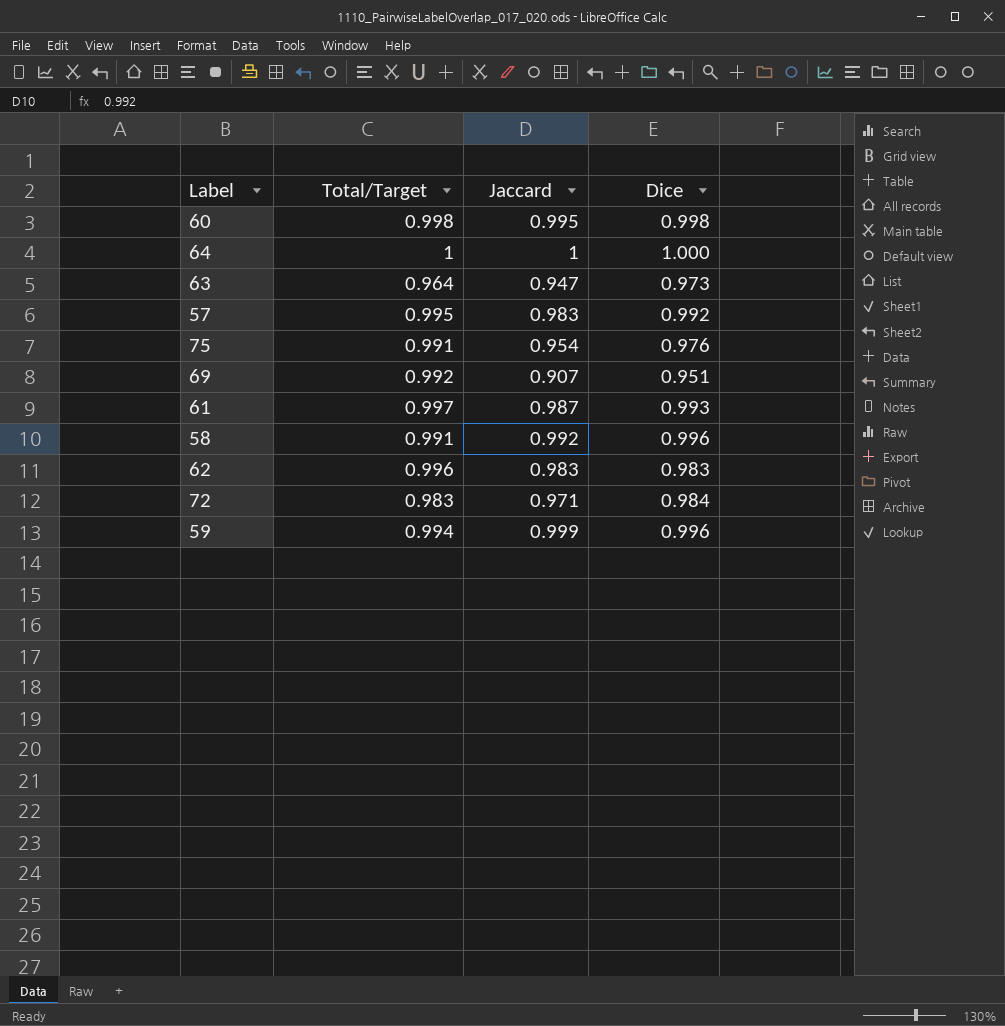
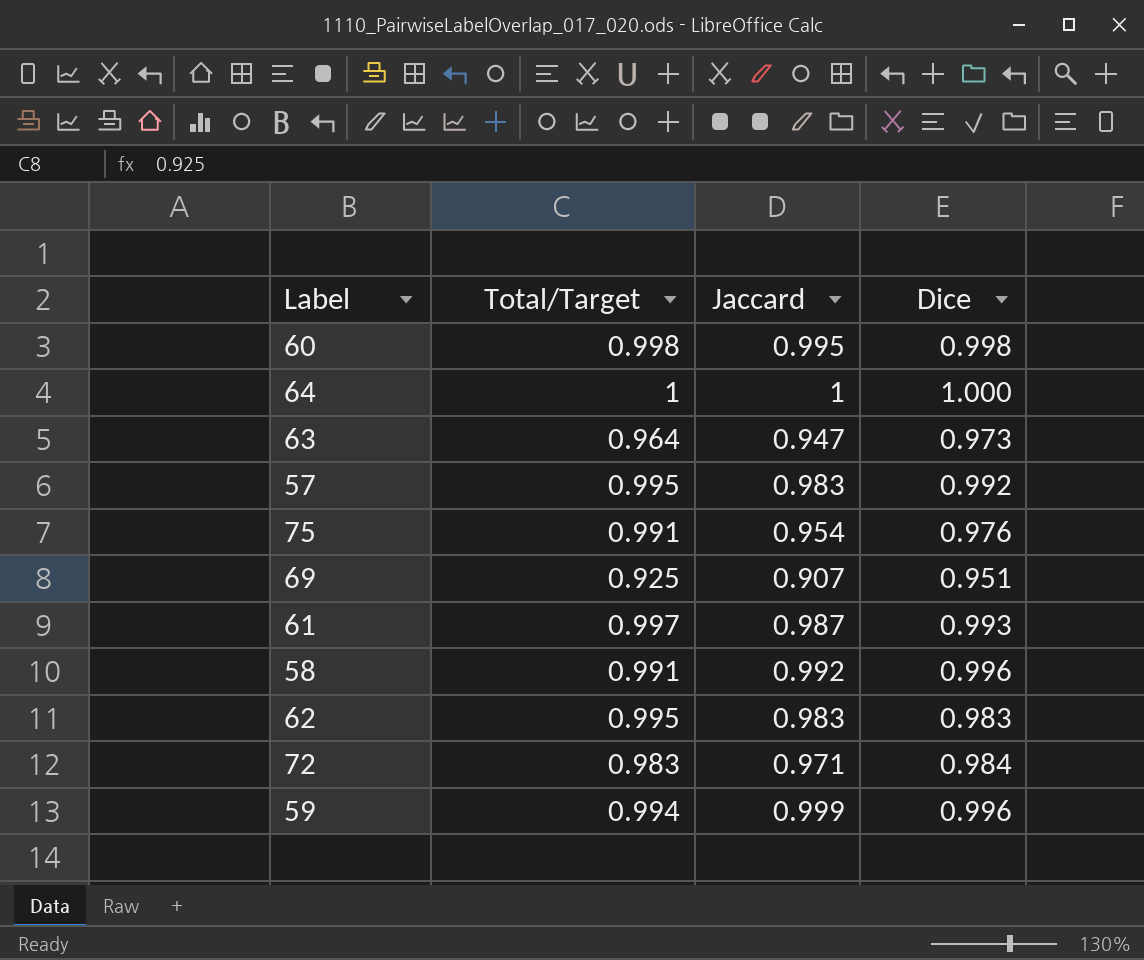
69 | Total/Target: 0.992 -> 0.925
62 | Total/Target: 0.996 -> 0.995

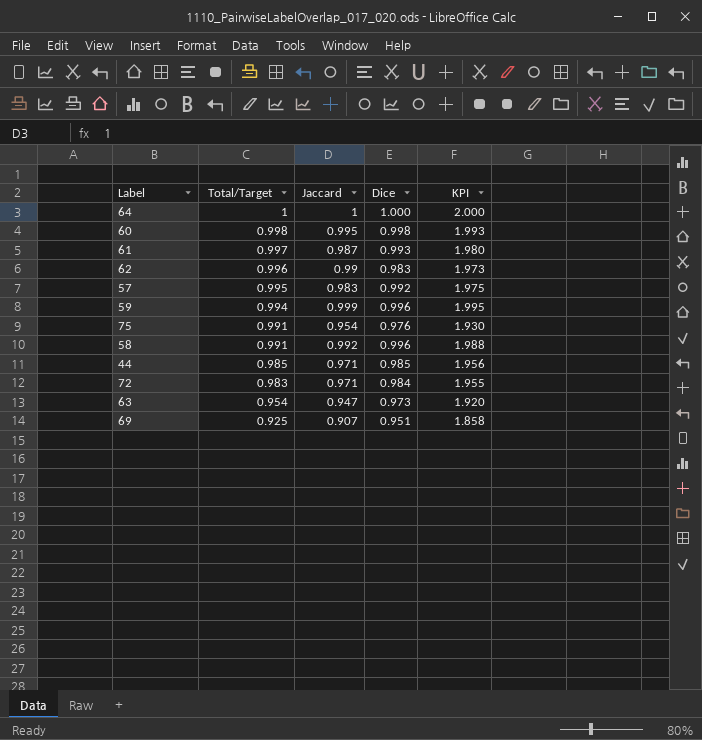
row order: none -> Total/Target descending
column KPI | formula: none -> [Jaccard] + [Dice]
62 | Total/Target: 0.995 -> 0.996
62 | Jaccard: 0.983 -> 0.99
row 44: none -> 0.985 | 0.971 | 0.985 | 1.956
63 | Total/Target: 0.964 -> 0.954

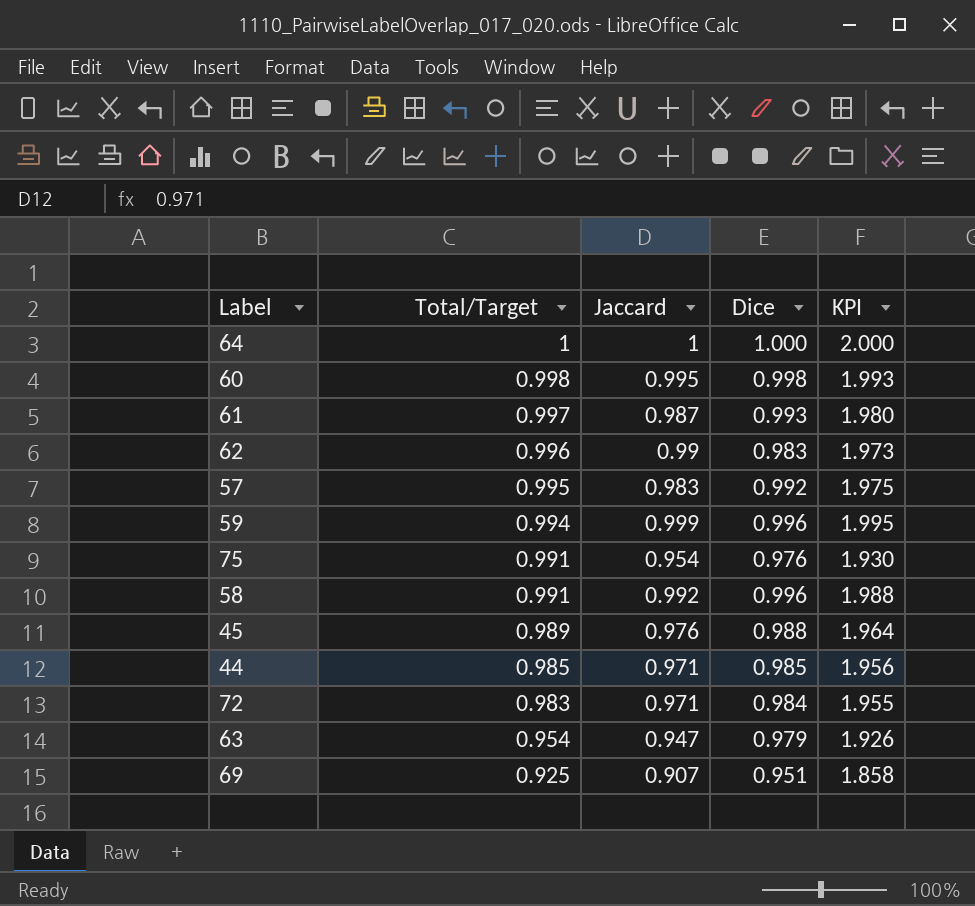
row 45: none -> 0.989 | 0.976 | 0.988 | 1.964
63 | Dice: 0.973 -> 0.979
63 | KPI: 1.920 -> 1.926

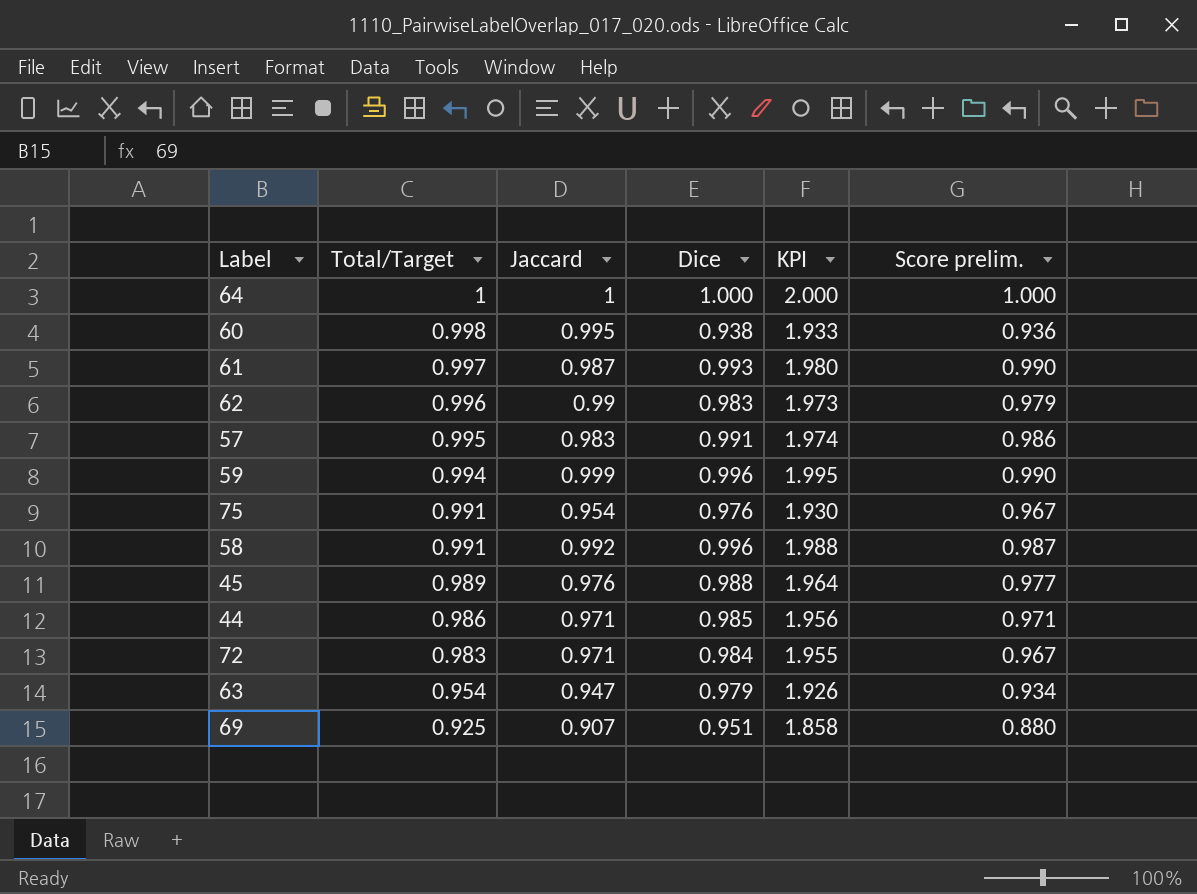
column Score prelim. | formula: none -> [Total/Target] * [Dice]
60 | Dice: 0.998 -> 0.938
60 | KPI: 1.993 -> 1.933
57 | Dice: 0.992 -> 0.991
57 | KPI: 1.975 -> 1.974
44 | Total/Target: 0.985 -> 0.986

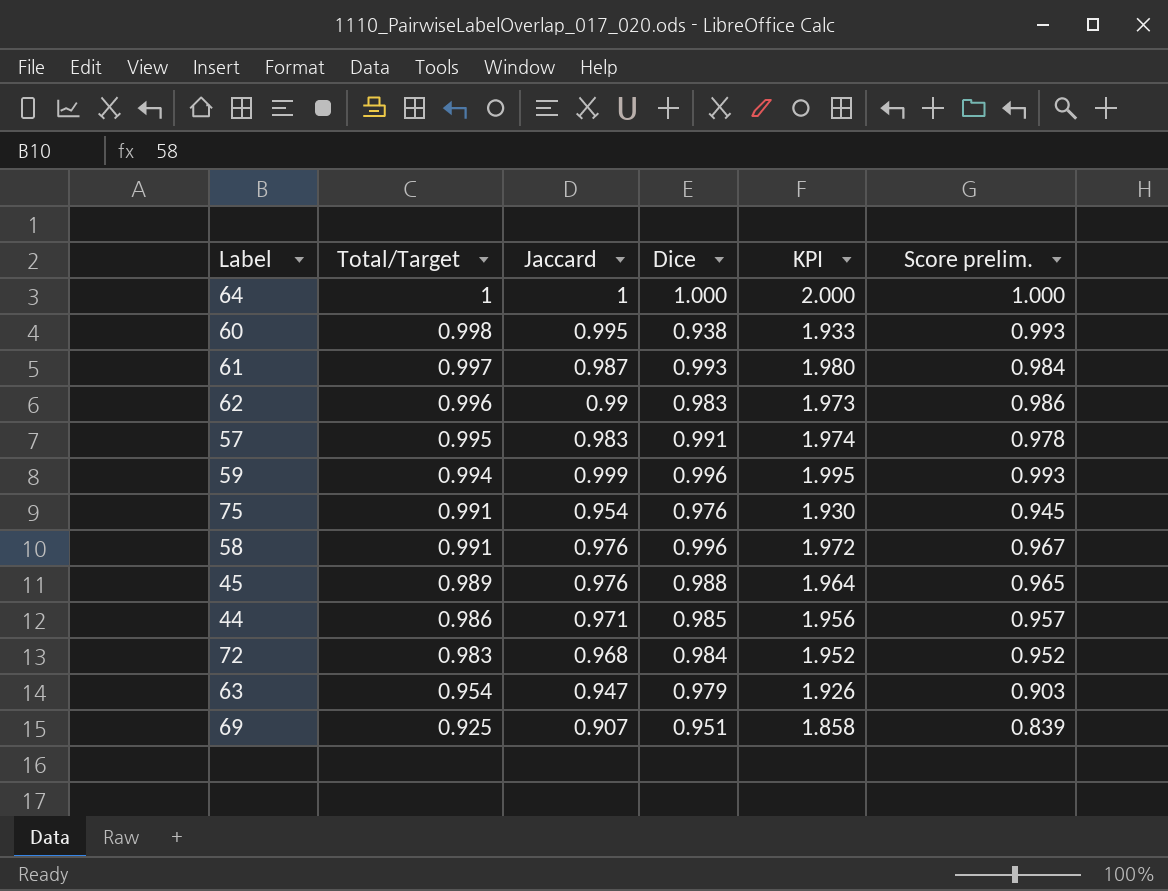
column Score prelim. | formula: [Total/Target] * [Dice] -> [Total/Target] * [Jaccard]
58 | Jaccard: 0.992 -> 0.976
58 | KPI: 1.988 -> 1.972
72 | Jaccard: 0.971 -> 0.968
72 | KPI: 1.955 -> 1.952

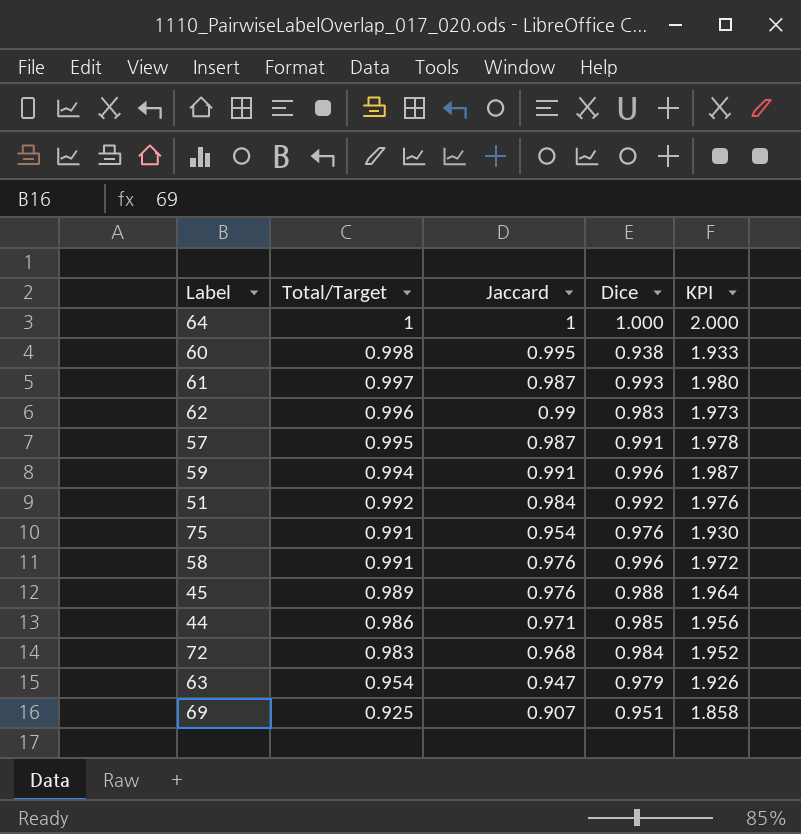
column Score prelim. | formula: [Total/Target] * [Jaccard] -> none
57 | Jaccard: 0.983 -> 0.987
57 | KPI: 1.974 -> 1.978
59 | Jaccard: 0.999 -> 0.991
59 | KPI: 1.995 -> 1.987
row 51: none -> 0.992 | 0.984 | 0.992 | 1.976

